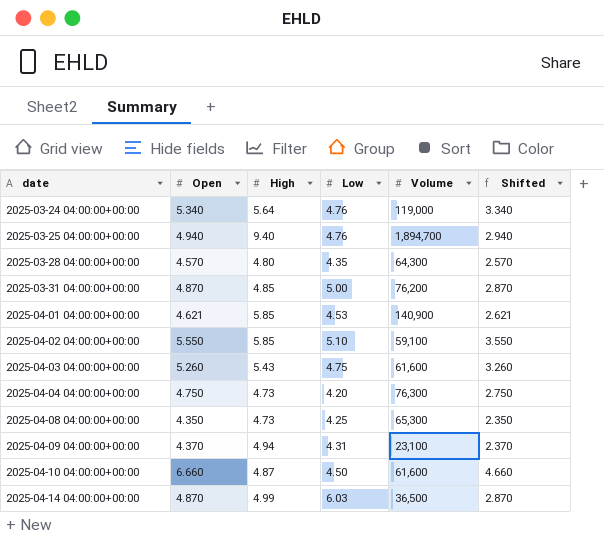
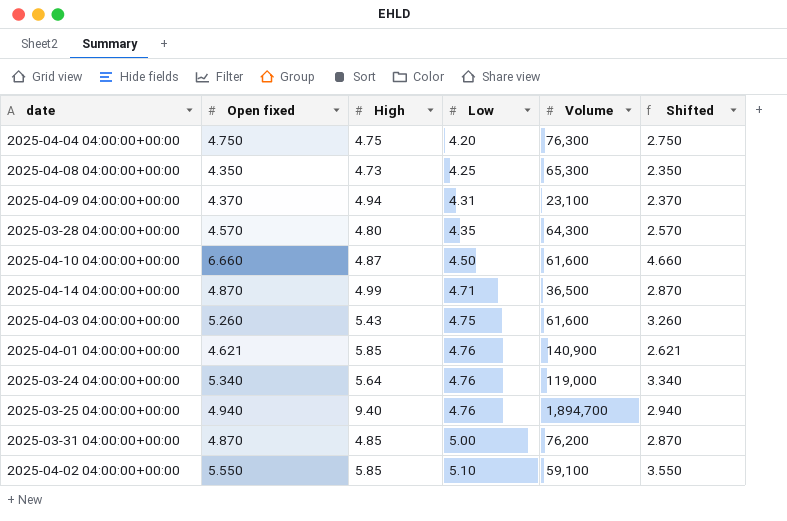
row order: date ascending -> Low ascending
column name: Open -> Open fixed
2025-04-04 04:00:00+00:00 | High: 4.73 -> 4.75
2025-04-14 04:00:00+00:00 | Low: 6.03 -> 4.71
2025-04-01 04:00:00+00:00 | Low: 4.53 -> 4.76

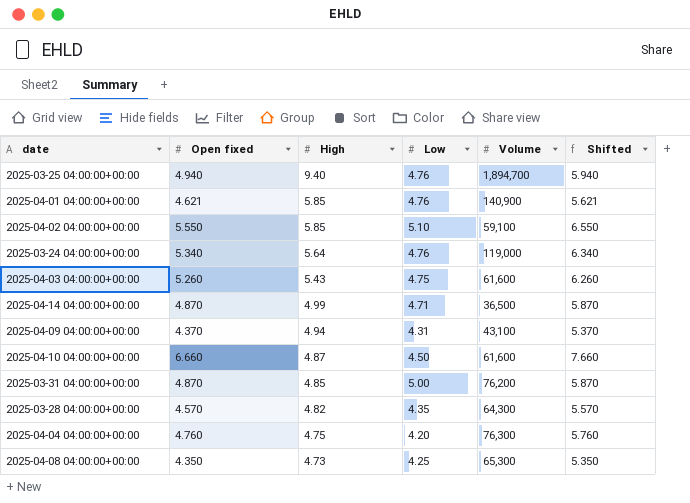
row order: Low ascending -> High descending
column Shifted | formula: [Open fixed] - 2 -> [Open fixed] + 1
2025-04-09 04:00:00+00:00 | Volume: 23,100 -> 43,100
2025-03-28 04:00:00+00:00 | High: 4.80 -> 4.82
2025-04-04 04:00:00+00:00 | Open fixed: 4.750 -> 4.760

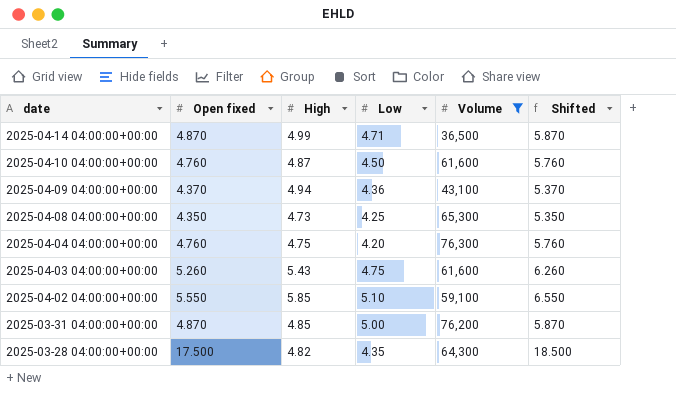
filter: none -> Volume <= 76,300
row order: High descending -> date descending
2025-04-10 04:00:00+00:00 | Open fixed: 6.660 -> 4.760
2025-04-10 04:00:00+00:00 | Shifted: 7.660 -> 5.760
2025-04-09 04:00:00+00:00 | Low: 4.31 -> 4.36
2025-03-28 04:00:00+00:00 | Open fixed: 4.570 -> 17.500
2025-03-28 04:00:00+00:00 | Shifted: 5.570 -> 18.500

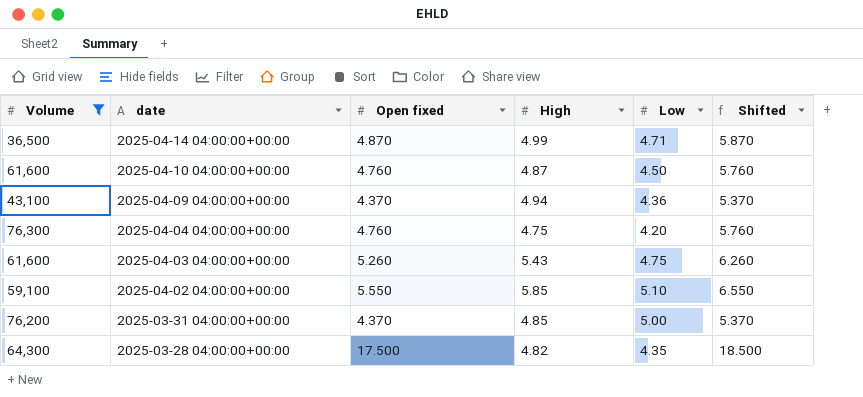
column Volume | position: 5 -> 1
row 2025-04-08 04:00:00+00:00: 4.350 | 4.73 | 4.25 | 65,300 | 5.350 -> none
2025-03-31 04:00:00+00:00 | Open fixed: 4.870 -> 4.370
2025-03-31 04:00:00+00:00 | Shifted: 5.870 -> 5.370

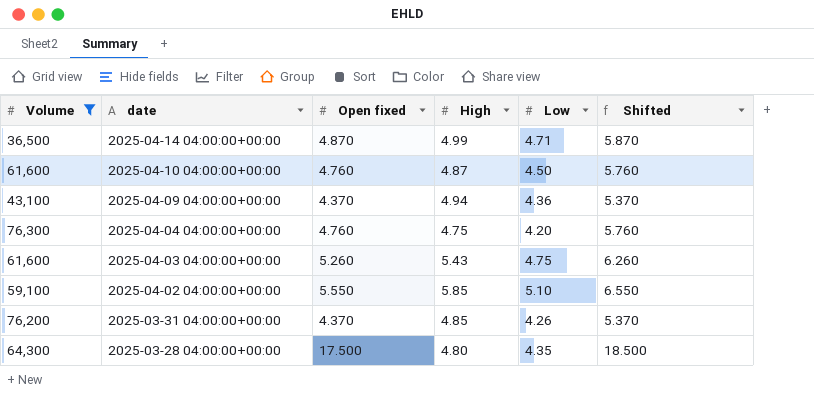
2025-03-31 04:00:00+00:00 | Low: 5.00 -> 4.26
2025-03-28 04:00:00+00:00 | High: 4.82 -> 4.80

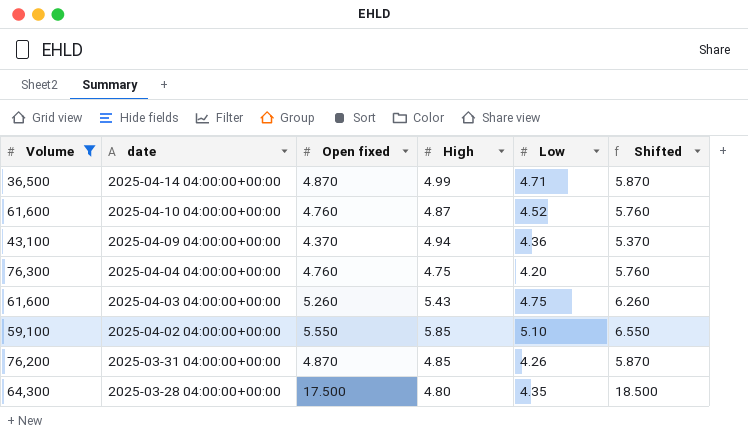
2025-04-10 04:00:00+00:00 | Low: 4.50 -> 4.52
2025-03-31 04:00:00+00:00 | Open fixed: 4.370 -> 4.870
2025-03-31 04:00:00+00:00 | Shifted: 5.370 -> 5.870

